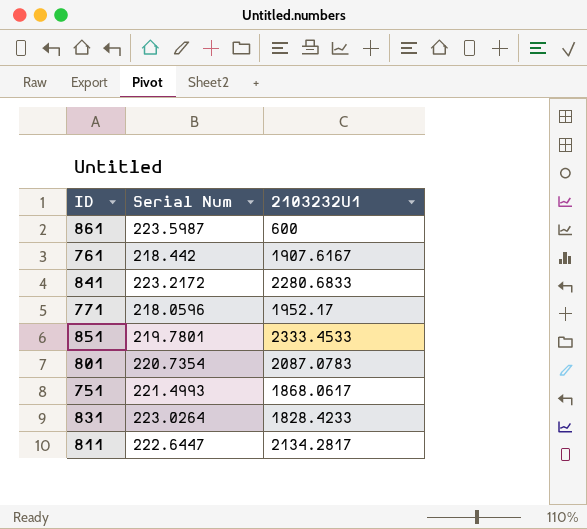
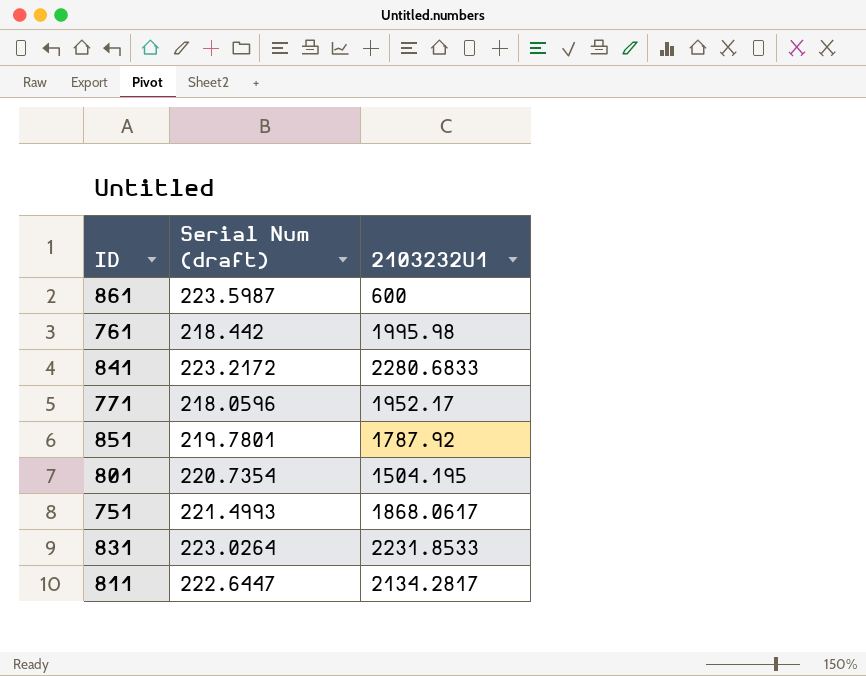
column name: Serial Num -> Serial Num (draft)
761 | 2103232U1: 1907.6167 -> 1995.98
851 | 2103232U1: 2333.4533 -> 1787.92
801 | 2103232U1: 2087.0783 -> 1504.195
831 | 2103232U1: 1828.4233 -> 2231.8533

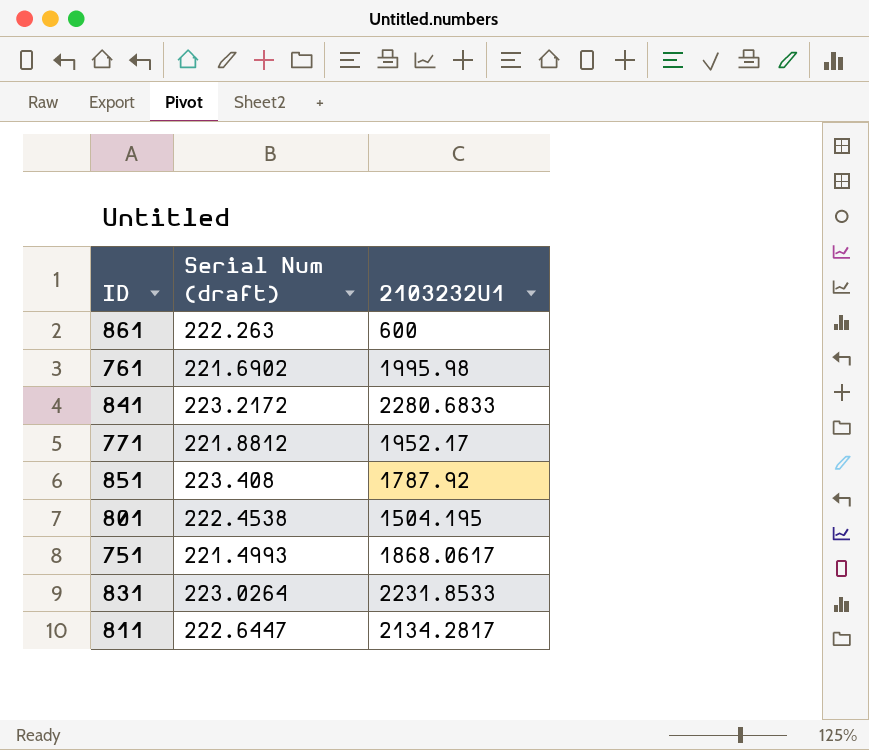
861 | Serial Num (draft): 223.5987 -> 222.263
761 | Serial Num (draft): 218.442 -> 221.6902
771 | Serial Num (draft): 218.0596 -> 221.8812
851 | Serial Num (draft): 219.7801 -> 223.408
801 | Serial Num (draft): 220.7354 -> 222.4538

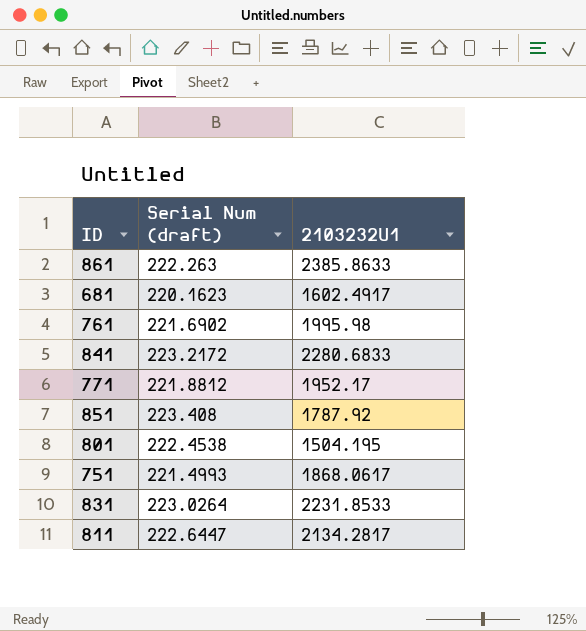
861 | 2103232U1: 600 -> 2385.8633
row 681: none -> 220.1623 | 1602.4917

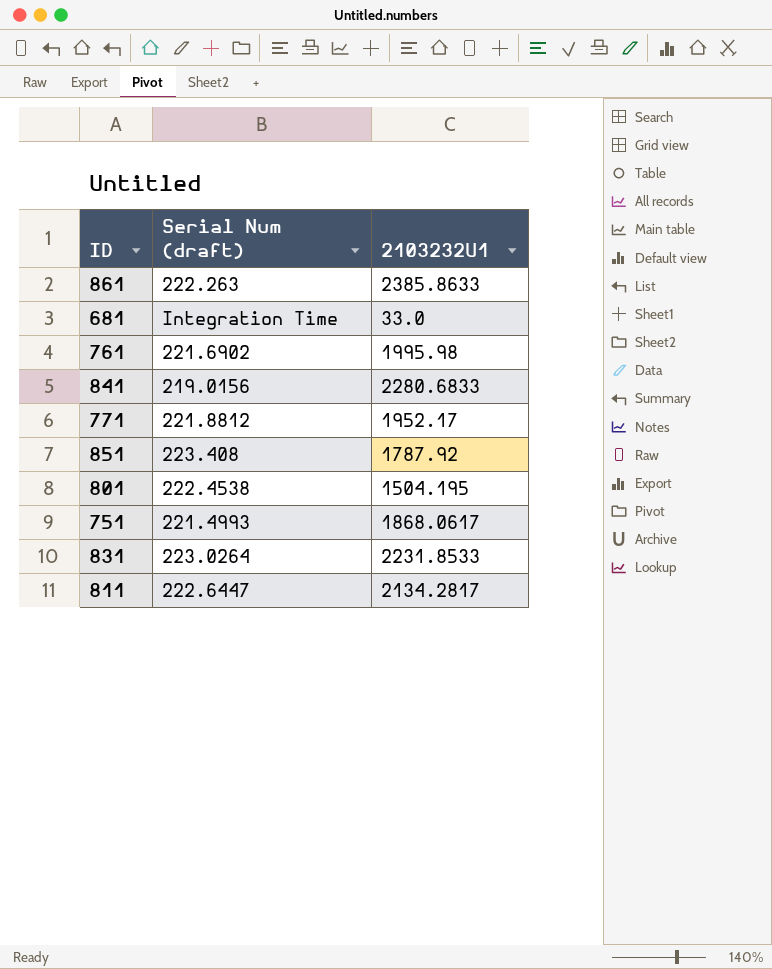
681 | Serial Num (draft): 220.1623 -> Integration Time
681 | 2103232U1: 1602.4917 -> 33.0
841 | Serial Num (draft): 223.2172 -> 219.0156

